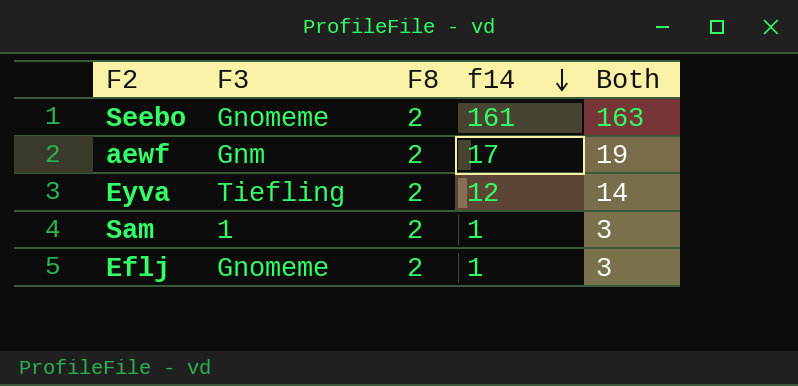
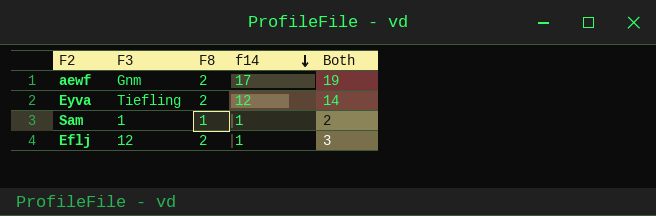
row Seebo: Gnomeme | 2 | 161 | 163 -> none
Sam | F8: 2 -> 1
Sam | Both: 3 -> 2
Eflj | F3: Gnomeme -> 12

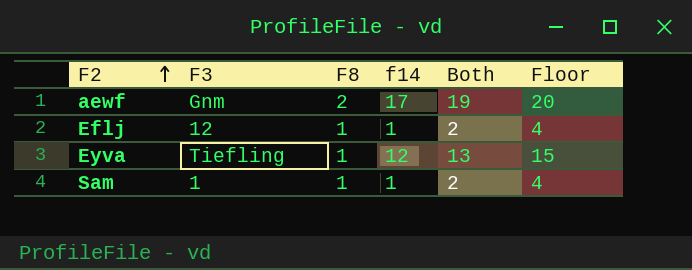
row order: f14 descending -> F2 ascending
column Floor | formula: none -> [f14] + 3
Eflj | F8: 2 -> 1
Eflj | Both: 3 -> 2
Eyva | F8: 2 -> 1
Eyva | Both: 14 -> 13

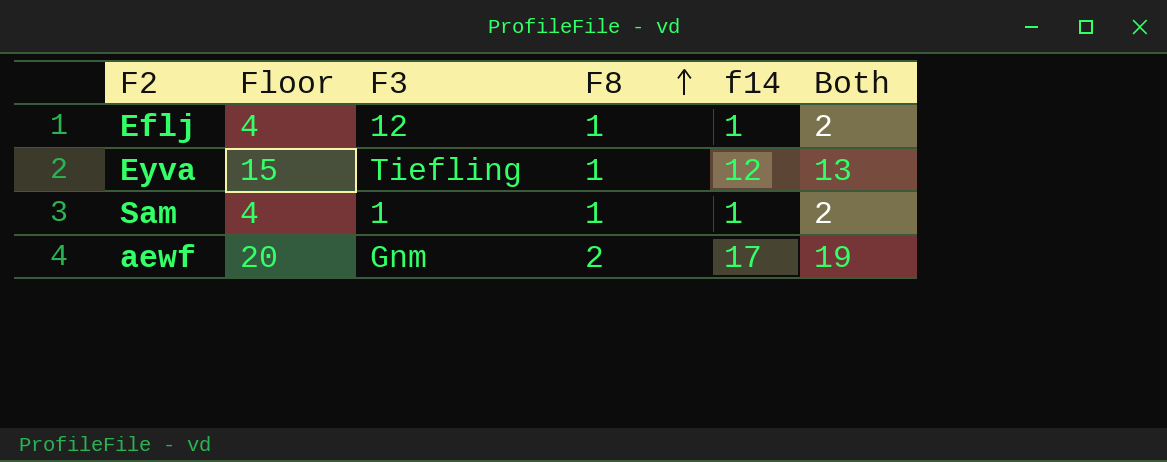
row order: F2 ascending -> F8 ascending
column Floor | position: 6 -> 2

